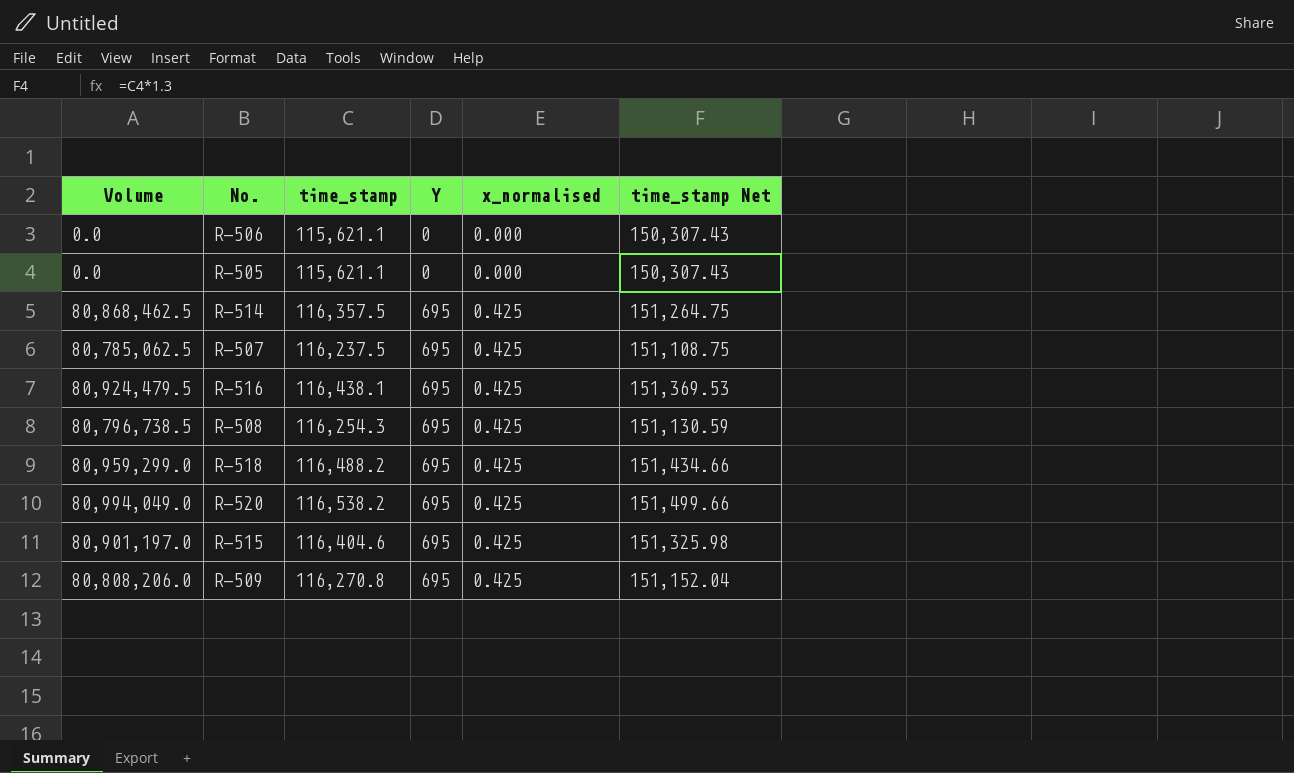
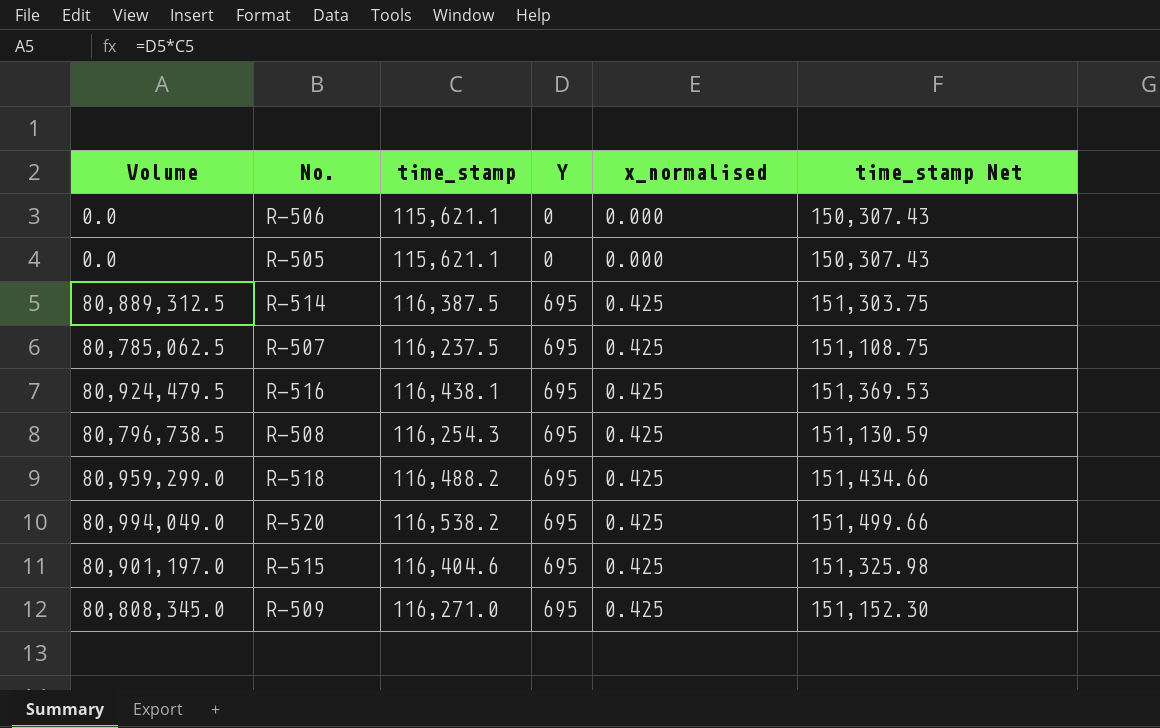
R-514 | Volume: 80,868,462.5 -> 80,889,312.5
R-514 | time_stamp: 116,357.5 -> 116,387.5
R-514 | time_stamp Net: 151,264.75 -> 151,303.75
R-509 | Volume: 80,808,206.0 -> 80,808,345.0
R-509 | time_stamp: 116,270.8 -> 116,271.0
R-509 | time_stamp Net: 151,152.04 -> 151,152.30

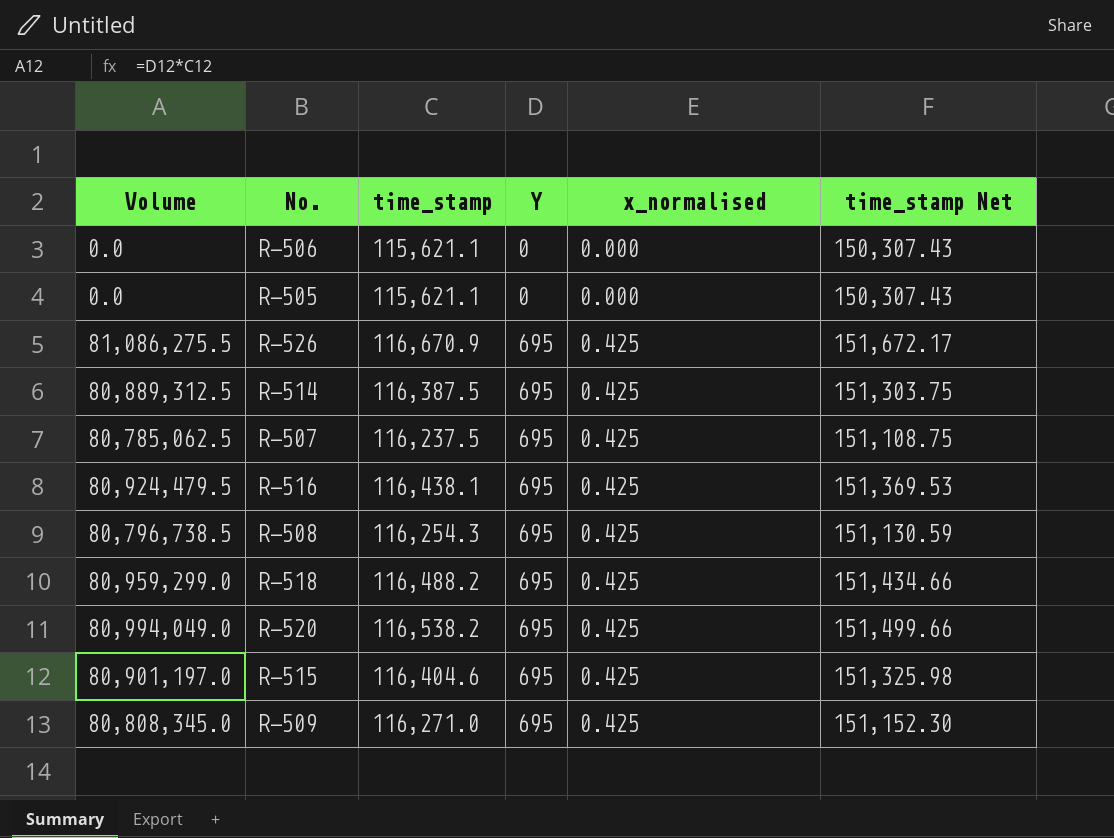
row R-526: none -> 81,086,275.5 | 116,670.9 | 695 | 0.425 | 151,672.17

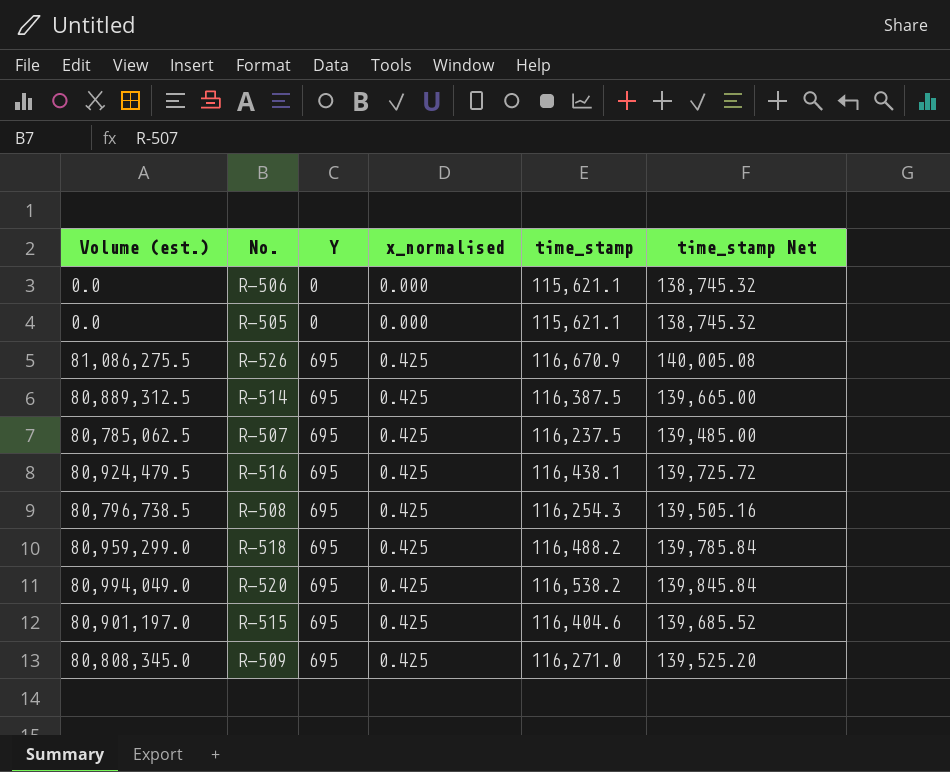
column name: Volume -> Volume (est.)
column time_stamp | position: 3 -> 5
column time_stamp Net | formula: [time_stamp] * 1.3 -> [time_stamp] * 1.2

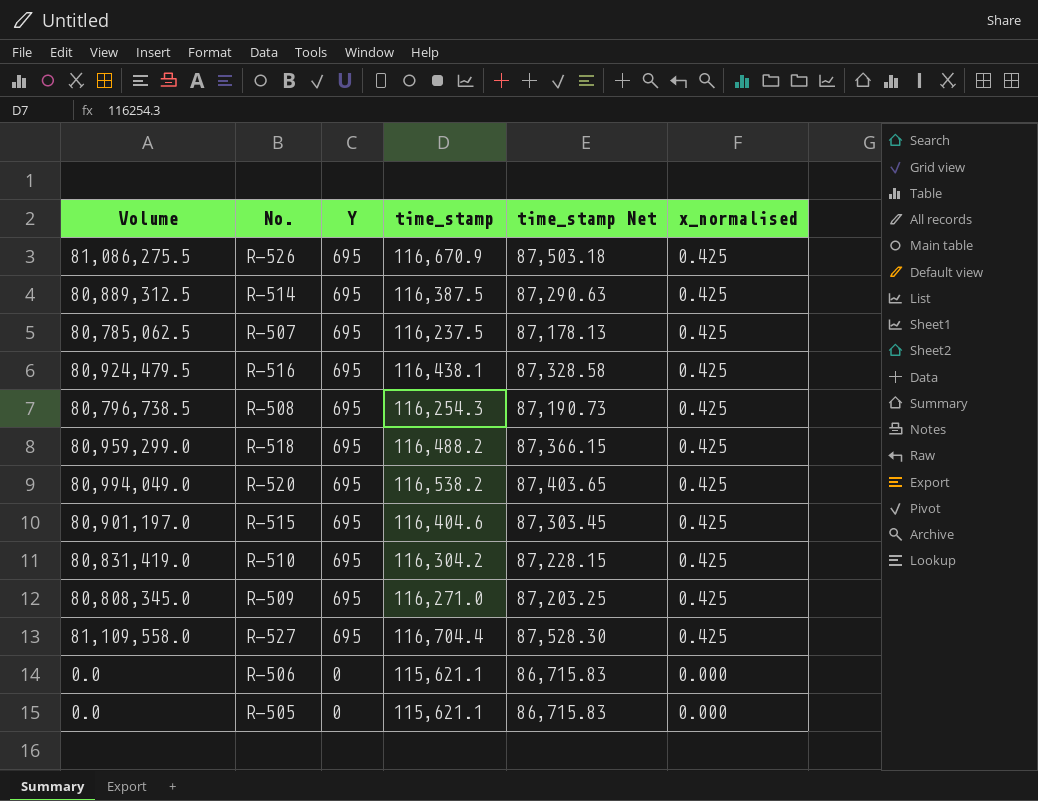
row order: Y ascending -> Y descending
column name: Volume (est.) -> Volume
column time_stamp Net | formula: [time_stamp] * 1.2 -> [time_stamp] * 0.75
column x_normalised | position: 4 -> 6
row R-510: none -> 80,831,419.0 | 695 | 116,304.2 | 87,228.15 | 0.425
row R-527: none -> 81,109,558.0 | 695 | 116,704.4 | 87,528.30 | 0.425

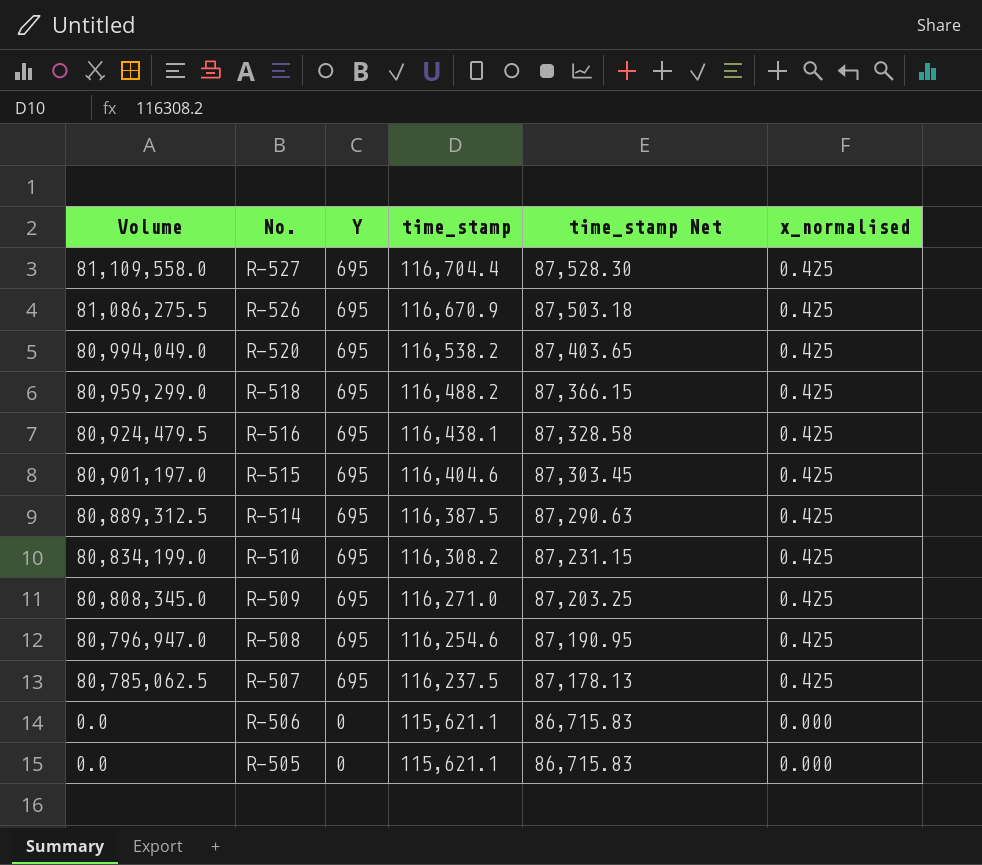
row order: Y descending -> Volume descending
R-510 | Volume: 80,831,419.0 -> 80,834,199.0
R-510 | time_stamp: 116,304.2 -> 116,308.2
R-510 | time_stamp Net: 87,228.15 -> 87,231.15
R-508 | Volume: 80,796,738.5 -> 80,796,947.0
R-508 | time_stamp: 116,254.3 -> 116,254.6
R-508 | time_stamp Net: 87,190.73 -> 87,190.95

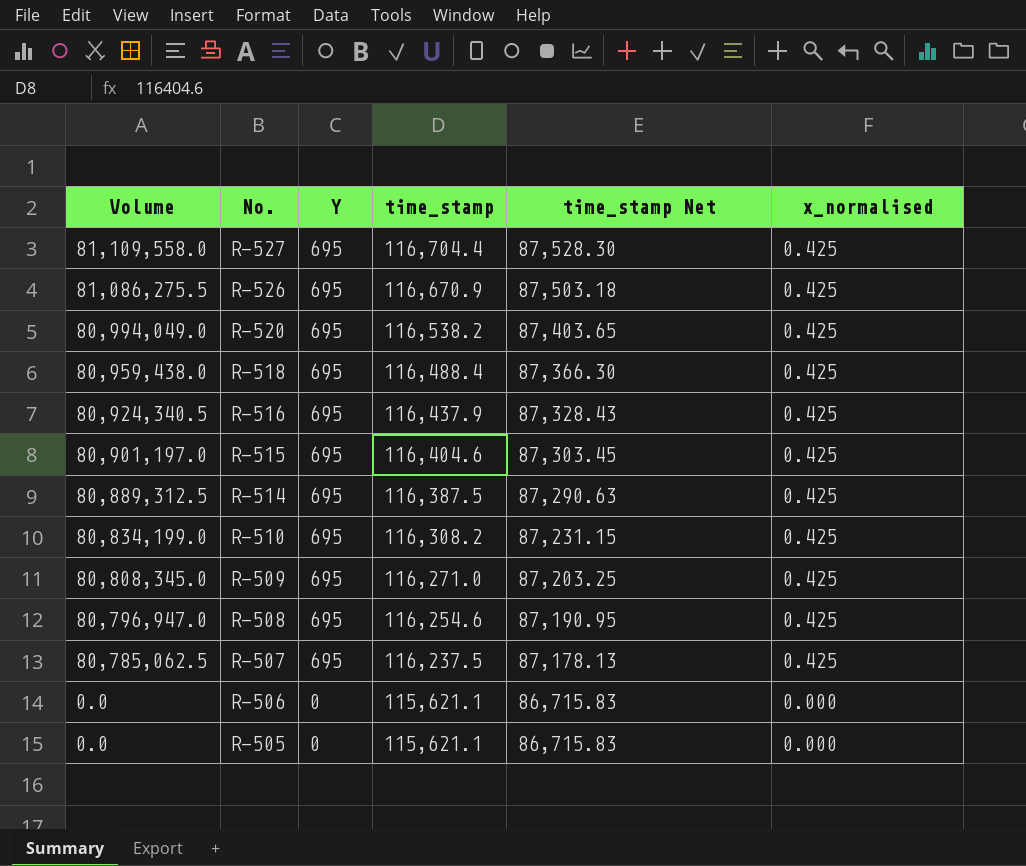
R-518 | Volume: 80,959,299.0 -> 80,959,438.0
R-518 | time_stamp: 116,488.2 -> 116,488.4
R-518 | time_stamp Net: 87,366.15 -> 87,366.30
R-516 | Volume: 80,924,479.5 -> 80,924,340.5
R-516 | time_stamp: 116,438.1 -> 116,437.9
R-516 | time_stamp Net: 87,328.58 -> 87,328.43

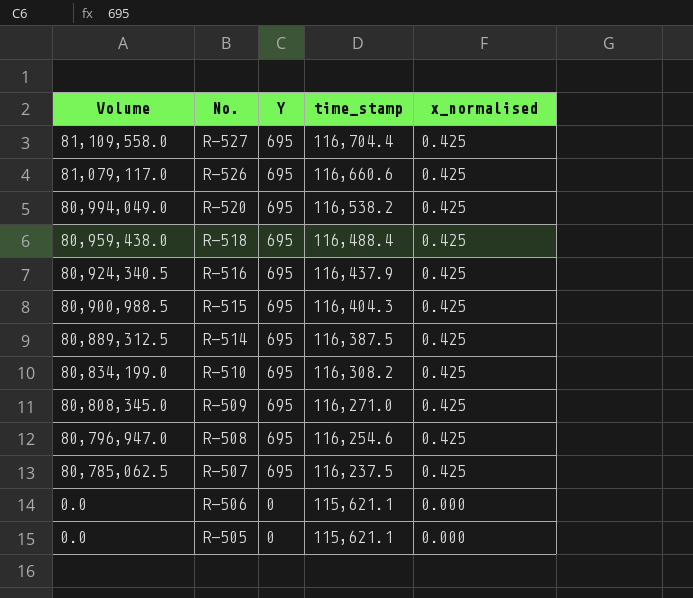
column time_stamp Net | formula: [time_stamp] * 0.75 -> none
R-526 | Volume: 81,086,275.5 -> 81,079,117.0
R-526 | time_stamp: 116,670.9 -> 116,660.6
R-515 | Volume: 80,901,197.0 -> 80,900,988.5
R-515 | time_stamp: 116,404.6 -> 116,404.3

